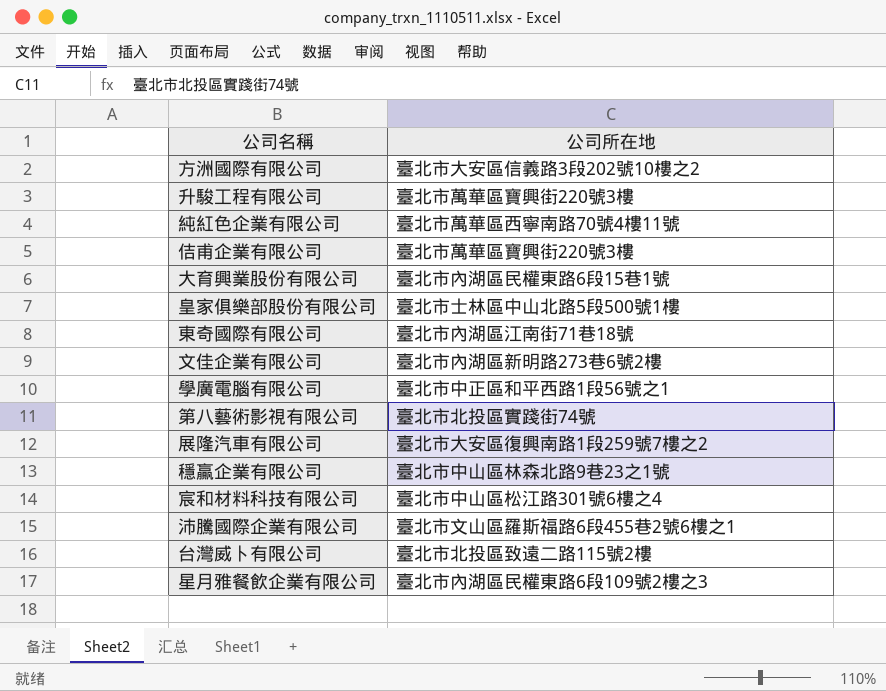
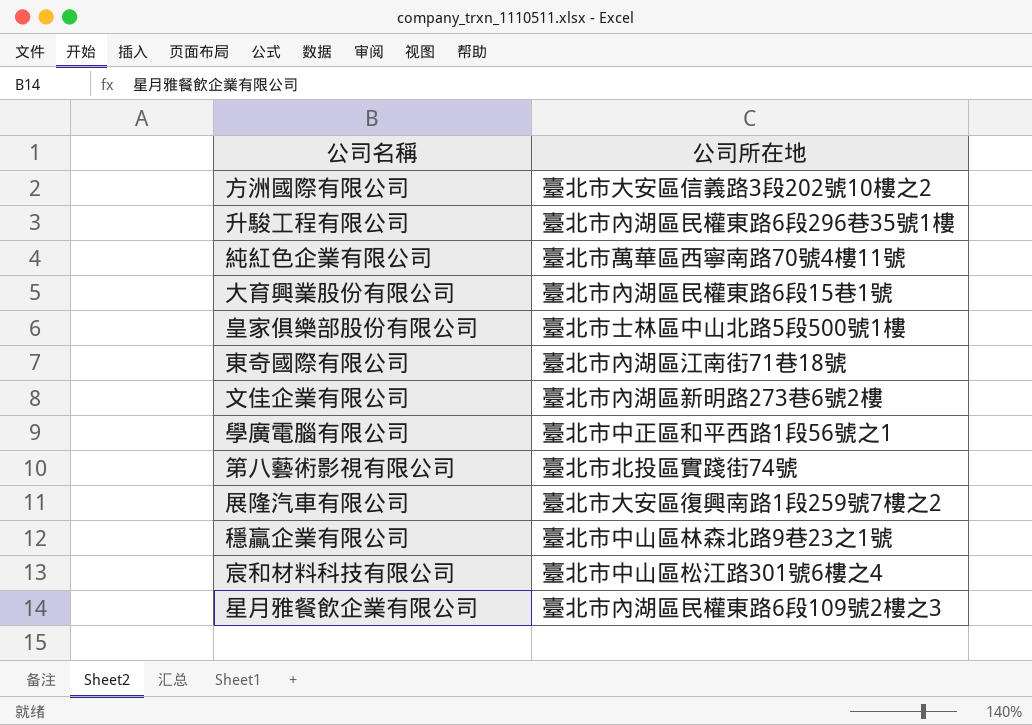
row 佶甫企業有限公司: 臺北市萬華區寶興街220號3樓 -> none
row 沛騰國際企業有限公司: 臺北市文山區羅斯福路6段455巷2號6樓之1 -> none
row 台灣威卜有限公司: 臺北市北投區致遠二路115號2樓 -> none
升駿工程有限公司 | 公司所在地: 臺北市萬華區寶興街220號3樓 -> 臺北市內湖區民權東路6段296巷35號1樓

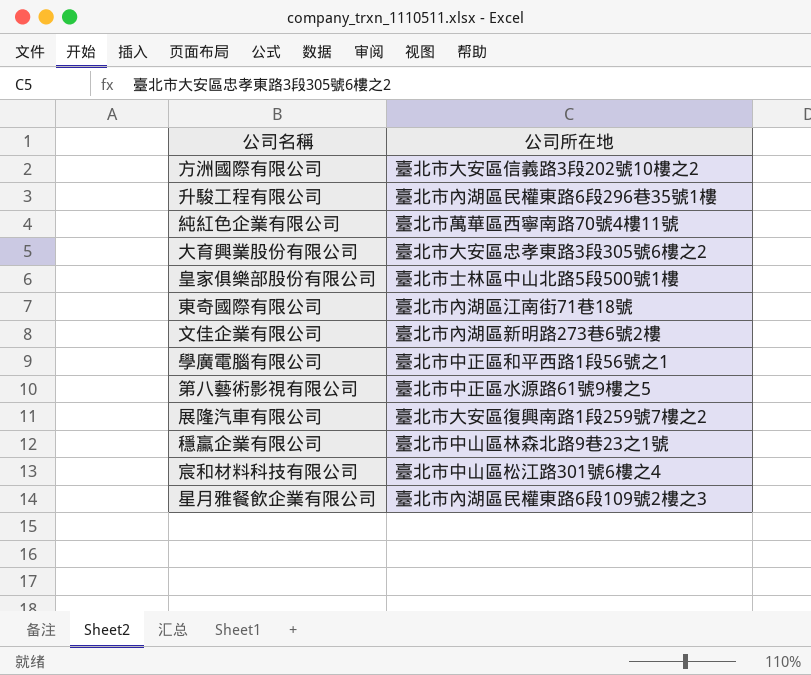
大育興業股份有限公司 | 公司所在地: 臺北市內湖區民權東路6段15巷1號 -> 臺北市大安區忠孝東路3段305號6樓之2
第八藝術影視有限公司 | 公司所在地: 臺北市北投區實踐街74號 -> 臺北市中正區水源路61號9樓之5

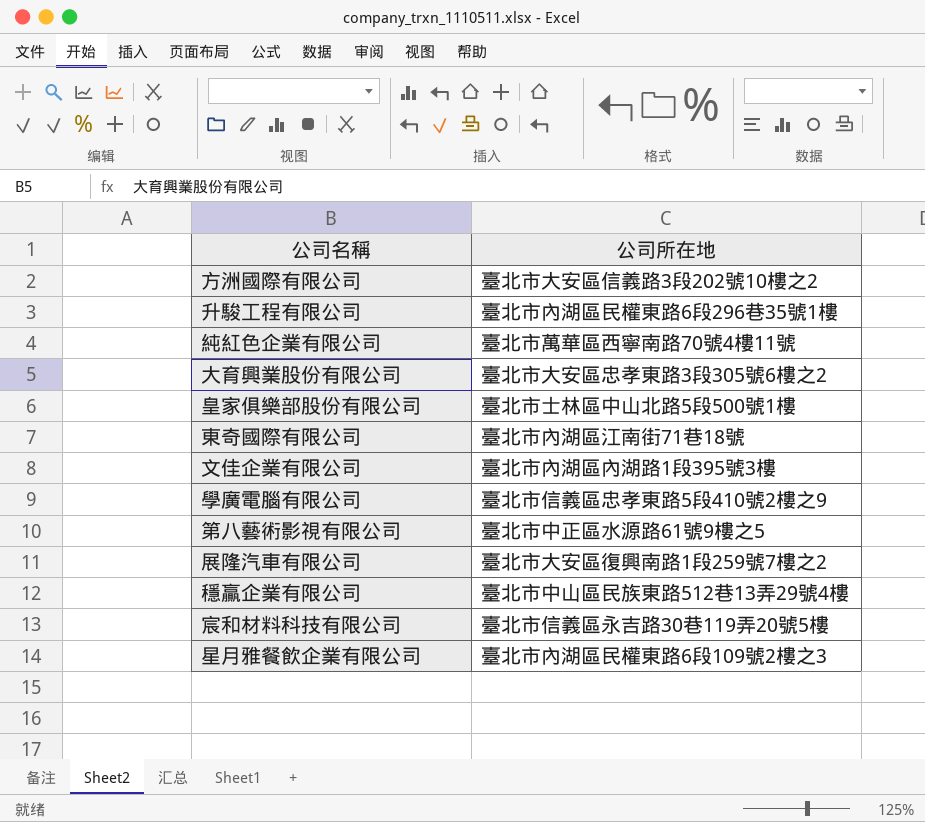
文佳企業有限公司 | 公司所在地: 臺北市內湖區新明路273巷6號2樓 -> 臺北市內湖區內湖路1段395號3樓
學廣電腦有限公司 | 公司所在地: 臺北市中正區和平西路1段56號之1 -> 臺北市信義區忠孝東路5段410號2樓之9
穩贏企業有限公司 | 公司所在地: 臺北市中山區林森北路9巷23之1號 -> 臺北市中山區民族東路512巷13弄29號4樓
宸和材料科技有限公司 | 公司所在地: 臺北市中山區松江路301號6樓之4 -> 臺北市信義區永吉路30巷119弄20號5樓

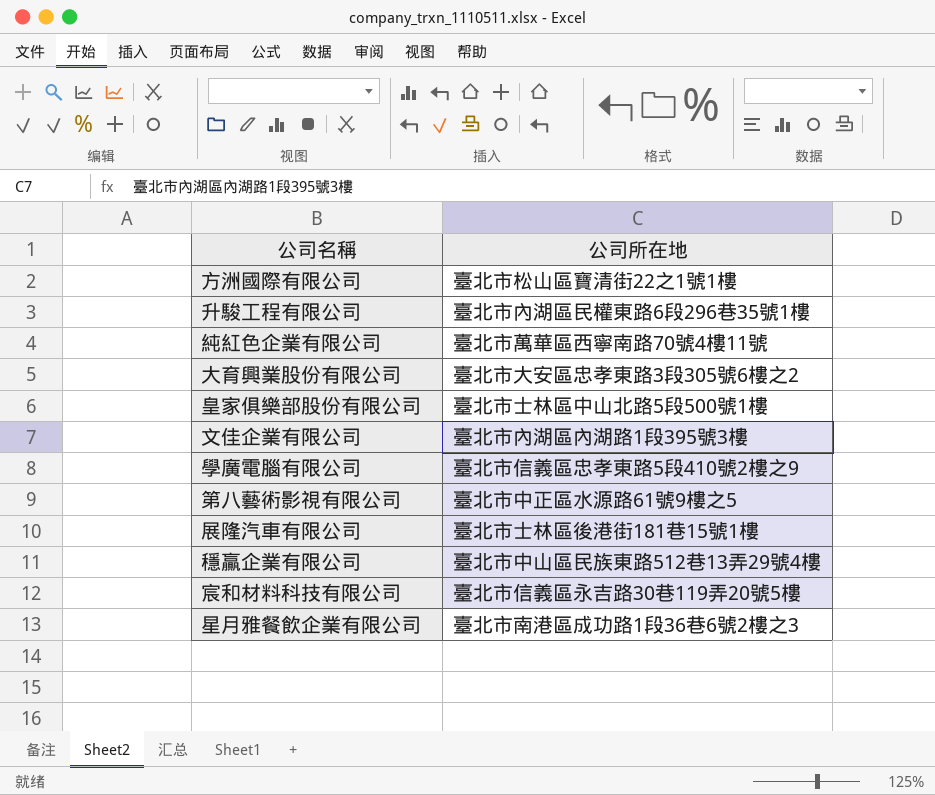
row 東奇國際有限公司: 臺北市內湖區江南街71巷18號 -> none
方洲國際有限公司 | 公司所在地: 臺北市大安區信義路3段202號10樓之2 -> 臺北市松山區寶清街22之1號1樓
展隆汽車有限公司 | 公司所在地: 臺北市大安區復興南路1段259號7樓之2 -> 臺北市士林區後港街181巷15號1樓
星月雅餐飲企業有限公司 | 公司所在地: 臺北市內湖區民權東路6段109號2樓之3 -> 臺北市南港區成功路1段36巷6號2樓之3

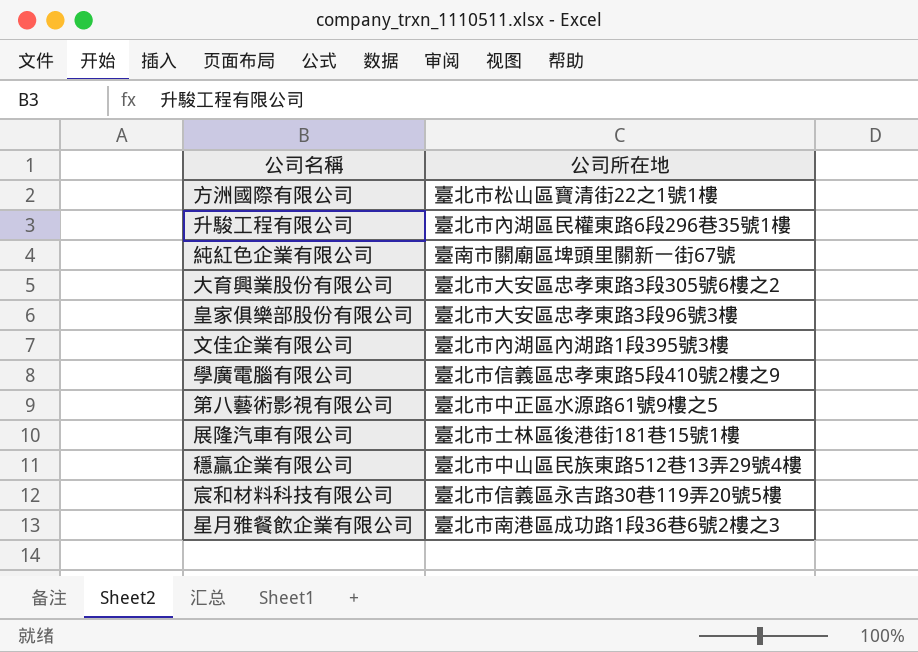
純紅色企業有限公司 | 公司所在地: 臺北市萬華區西寧南路70號4樓11號 -> 臺南市關廟區埤頭里關新一街67號
皇家俱樂部股份有限公司 | 公司所在地: 臺北市士林區中山北路5段500號1樓 -> 臺北市大安區忠孝東路3段96號3樓

